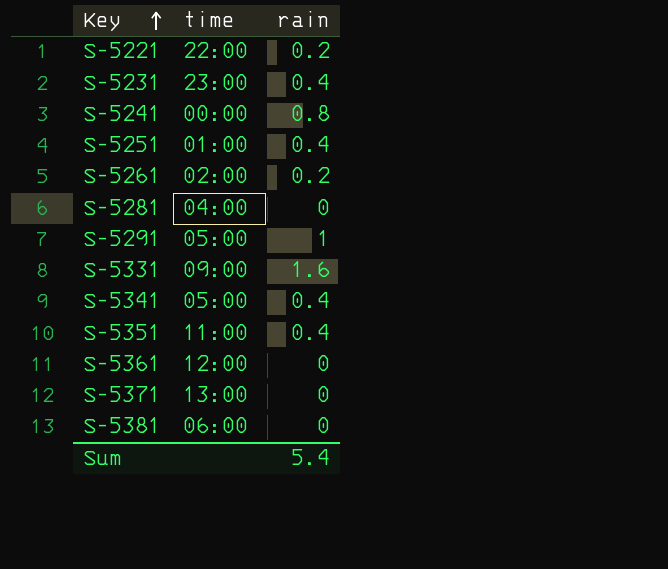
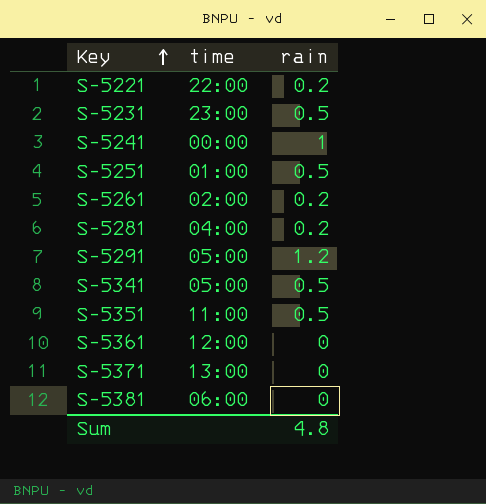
row S-5331: 09:00 | 1.6 -> none
S-5231 | rain: 0.4 -> 0.5
S-5241 | rain: 0.8 -> 1
S-5251 | rain: 0.4 -> 0.5
S-5281 | rain: 0 -> 0.2
S-5291 | rain: 1 -> 1.2
S-5341 | rain: 0.4 -> 0.5
S-5351 | rain: 0.4 -> 0.5
Sum | rain: 5.4 -> 4.8

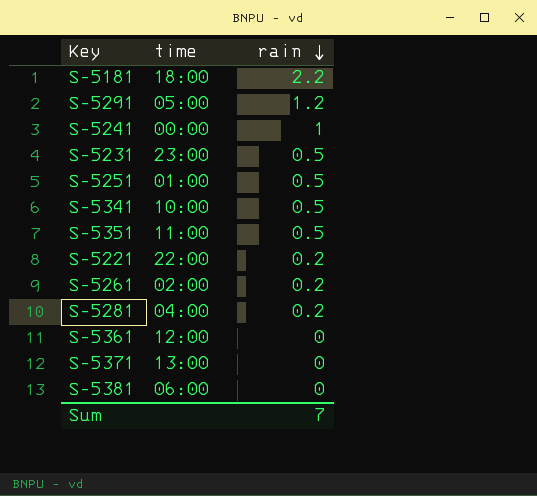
row order: Key ascending -> rain descending
row S-5181: none -> 18:00 | 2.2
S-5341 | time: 05:00 -> 10:00
Sum | rain: 4.8 -> 7

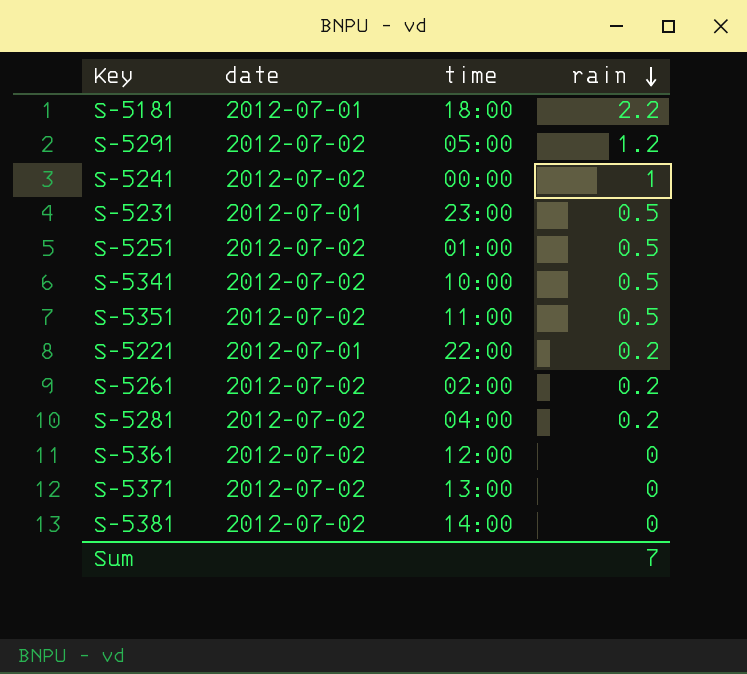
column date | position: none -> 2
S-5381 | time: 06:00 -> 14:00

